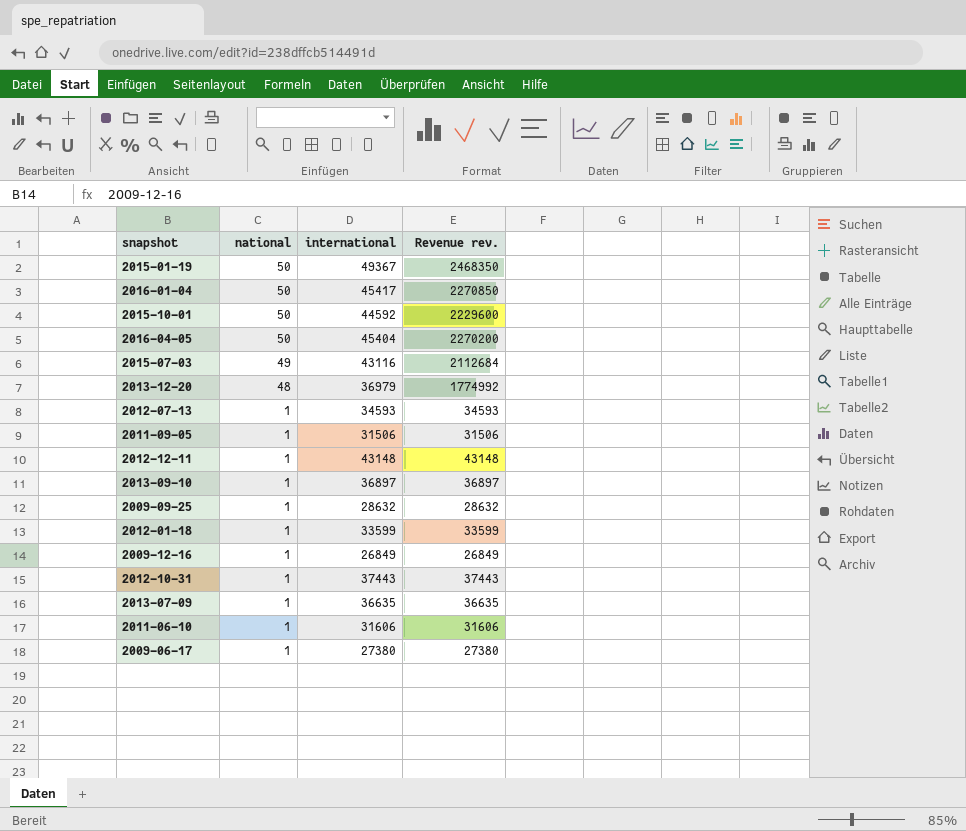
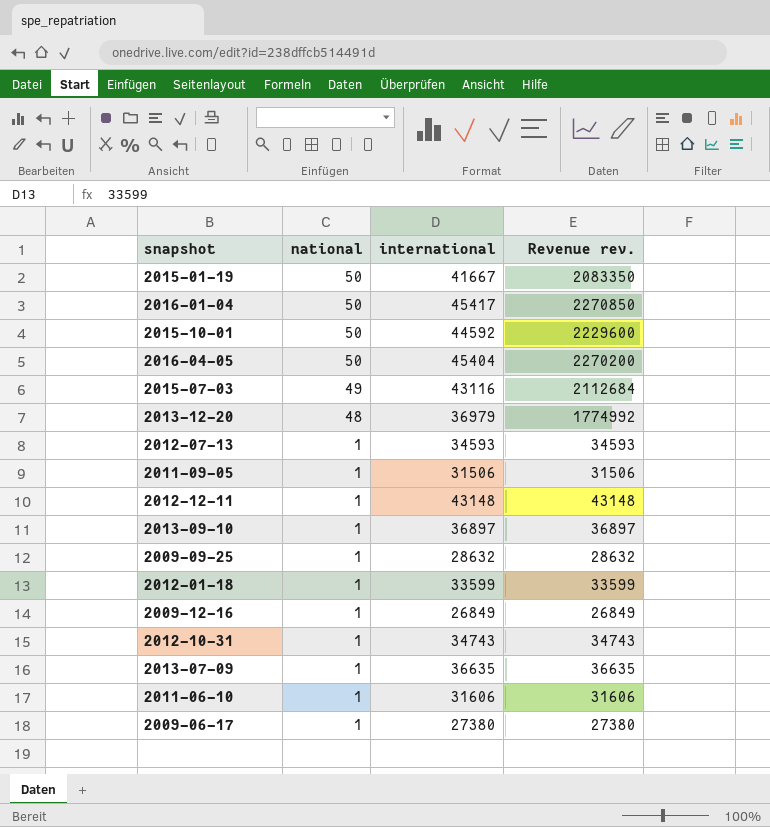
2015-01-19 | international: 49367 -> 41667
2015-01-19 | Revenue rev.: 2468350 -> 2083350
2012-10-31 | international: 37443 -> 34743
2012-10-31 | Revenue rev.: 37443 -> 34743

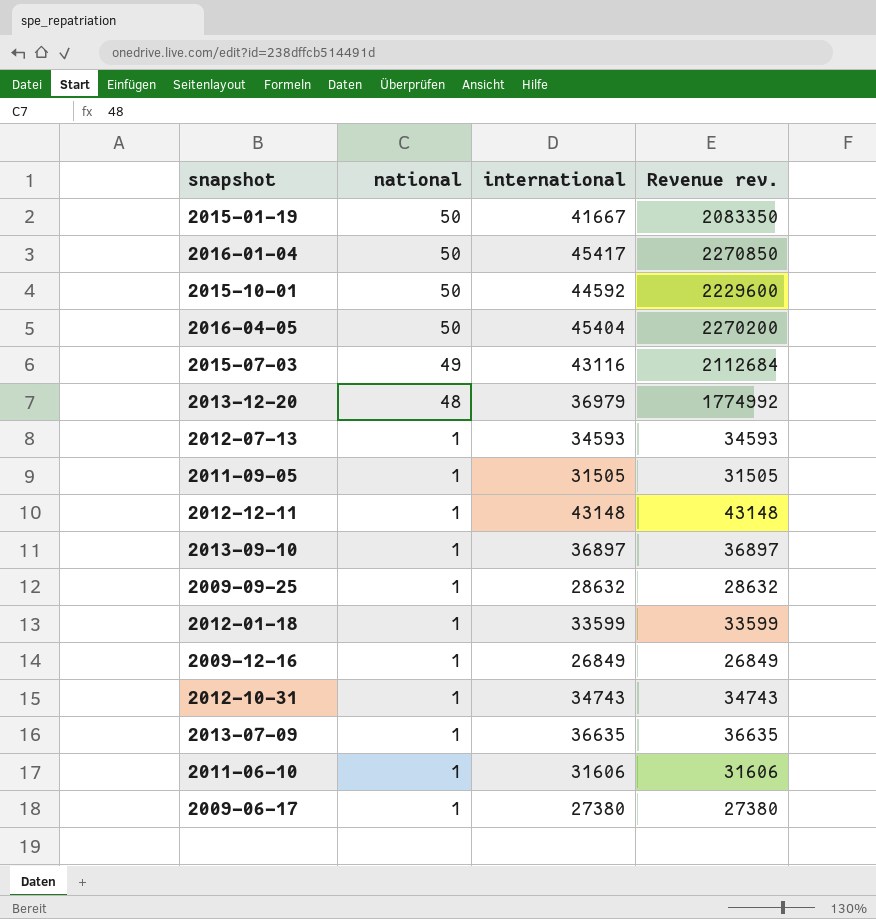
2011-09-05 | international: 31506 -> 31505
2011-09-05 | Revenue rev.: 31506 -> 31505

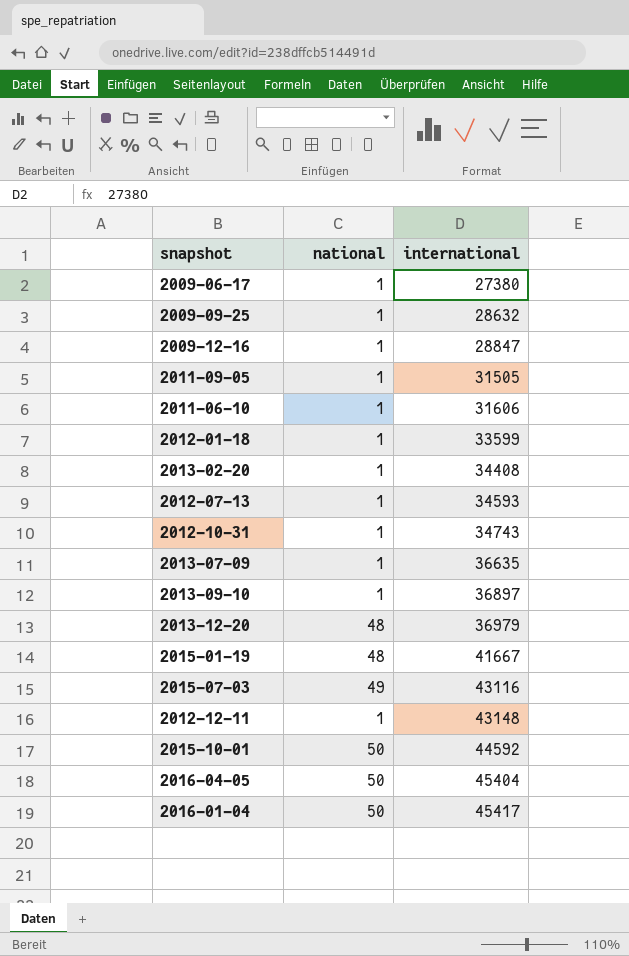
row order: national descending -> international ascending
column Revenue rev. | formula: [national] * [international] -> none
2009-12-16 | international: 26849 -> 28847
row 2013-02-20: none -> 1 | 34408
2015-01-19 | national: 50 -> 48

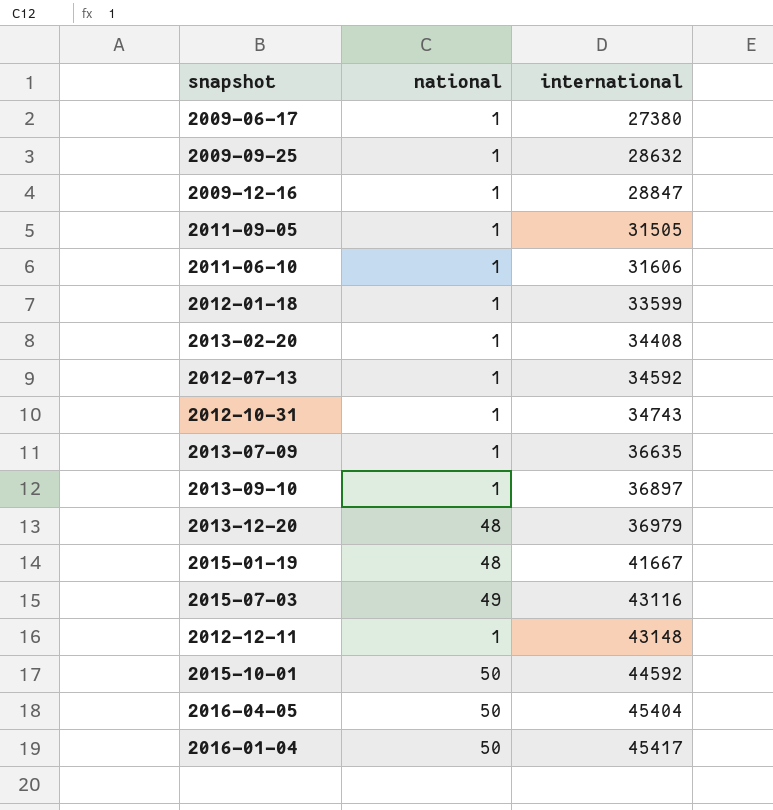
2012-07-13 | international: 34593 -> 34592

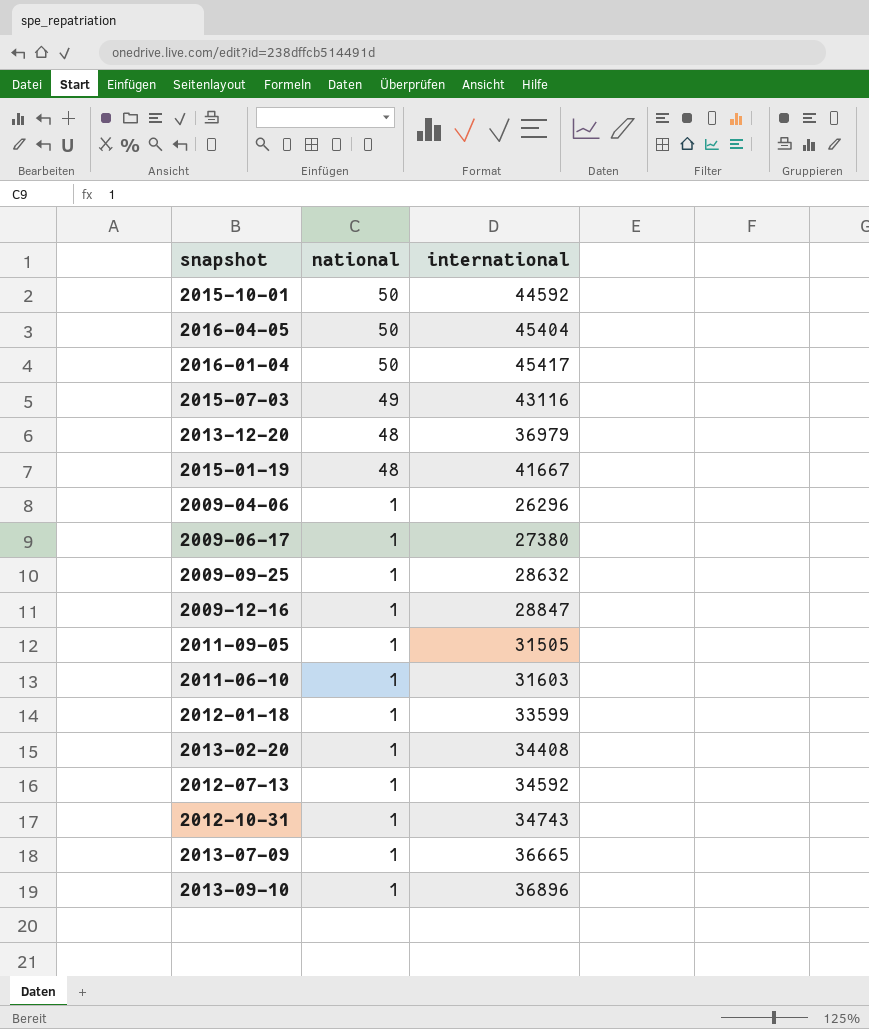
row order: international ascending -> national descending
row 2012-12-11: 1 | 43148 -> none
row 2009-04-06: none -> 1 | 26296
2011-06-10 | international: 31606 -> 31603
2013-07-09 | international: 36635 -> 36665
2013-09-10 | international: 36897 -> 36896

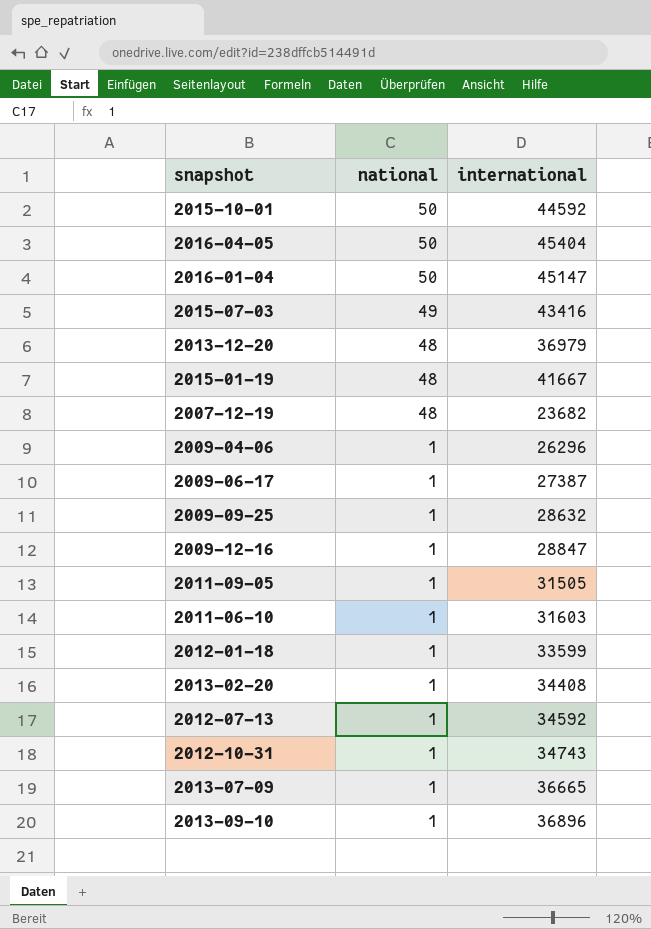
2016-01-04 | international: 45417 -> 45147
2015-07-03 | international: 43116 -> 43416
row 2007-12-19: none -> 48 | 23682
2009-06-17 | international: 27380 -> 27387

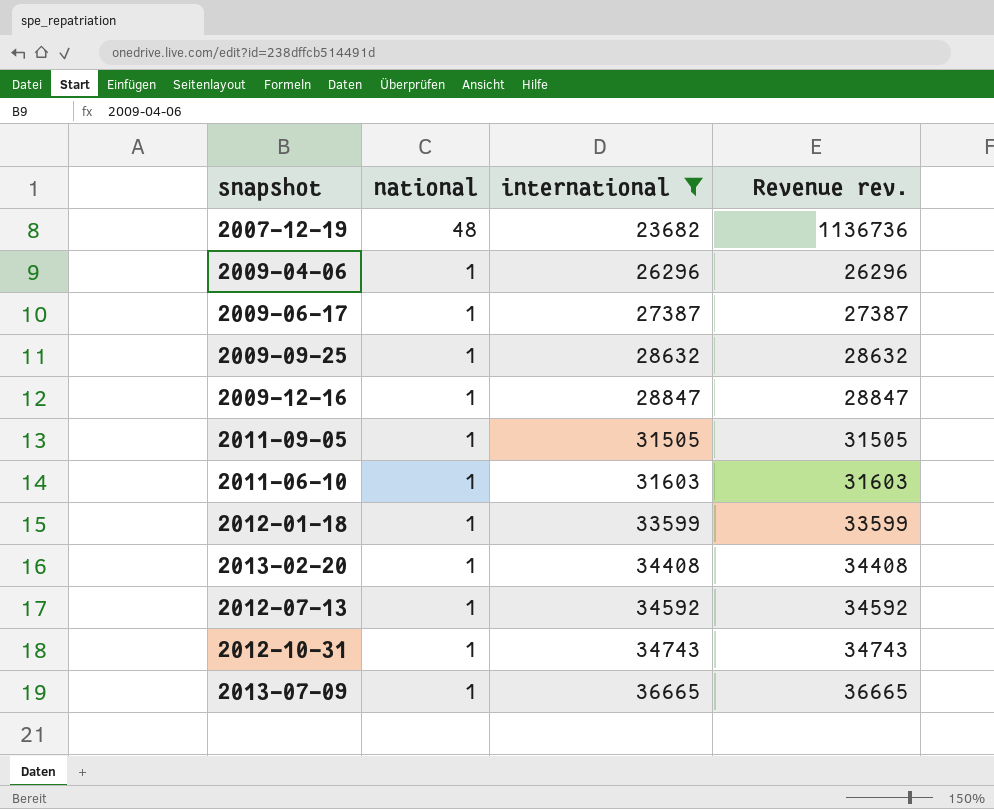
filter: none -> international <= 36665
column Revenue rev. | formula: none -> [national] * [international]

